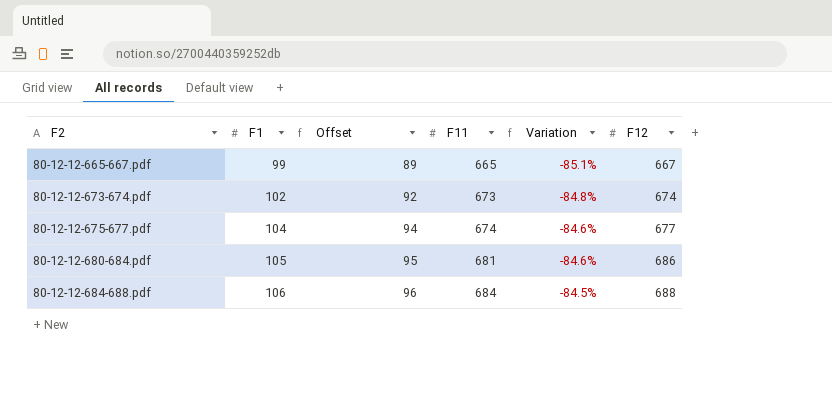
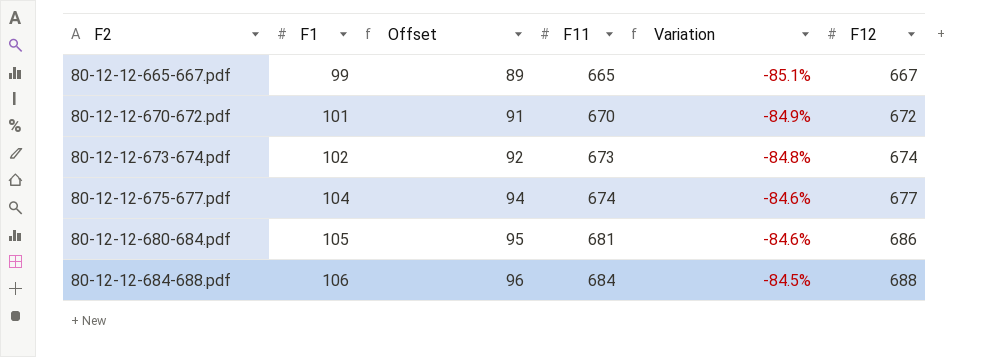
row 80-12-12-670-672.pdf: none -> 101 | 91 | 670 | -84.9% | 672

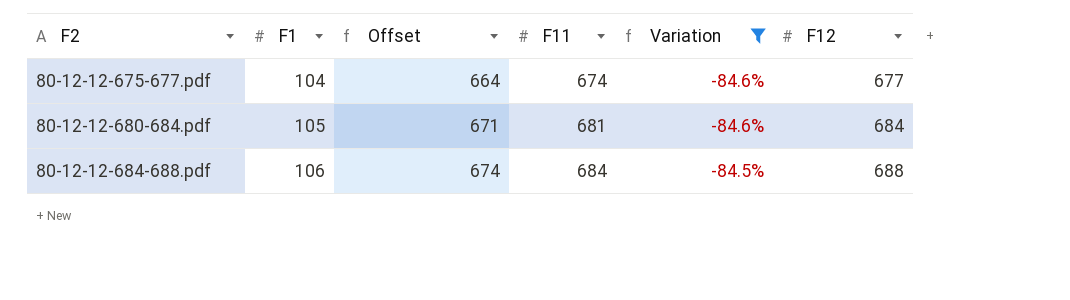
filter: none -> Variation >= -84.6%
column Offset | formula: [F1] - 10 -> [F11] - 10
80-12-12-680-684.pdf | F12: 686 -> 684

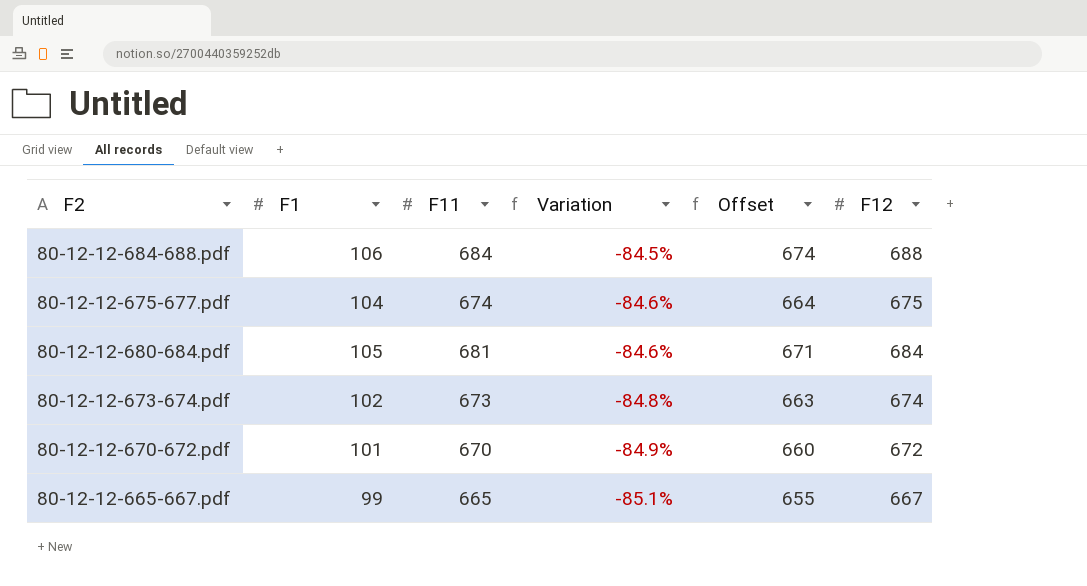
filter: Variation >= -84.6% -> none
row order: F2 ascending -> Variation descending
column Offset | position: 3 -> 5
80-12-12-675-677.pdf | F12: 677 -> 675

